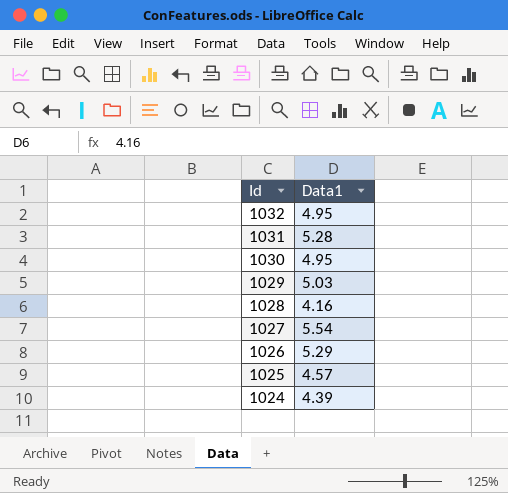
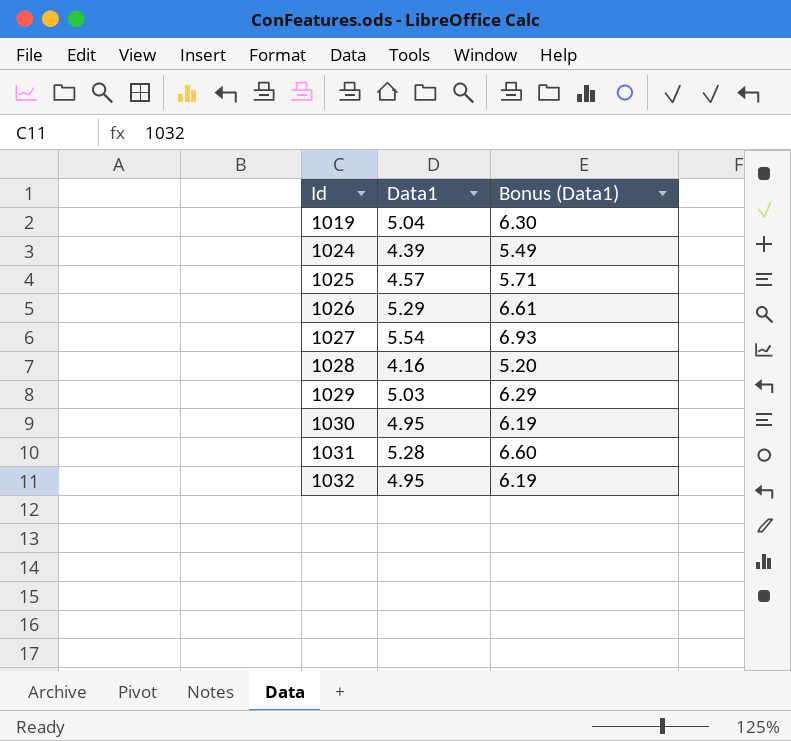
row order: Id descending -> Id ascending
column Bonus (Data1) | formula: none -> [Data1] * 1.25
row 1019: none -> 5.04 | 6.30

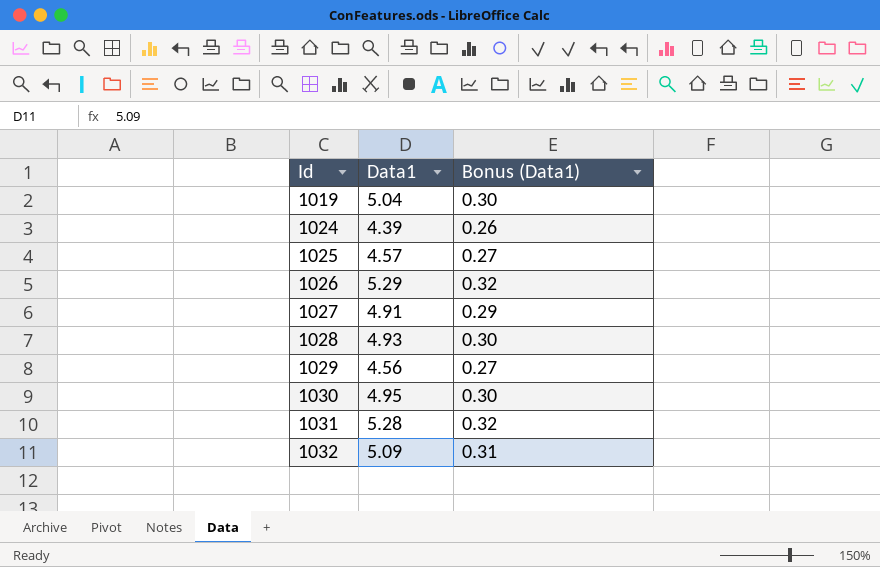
column Bonus (Data1) | formula: [Data1] * 1.25 -> [Data1] * 0.06
1027 | Data1: 5.54 -> 4.91
1028 | Data1: 4.16 -> 4.93
1029 | Data1: 5.03 -> 4.56
1032 | Data1: 4.95 -> 5.09

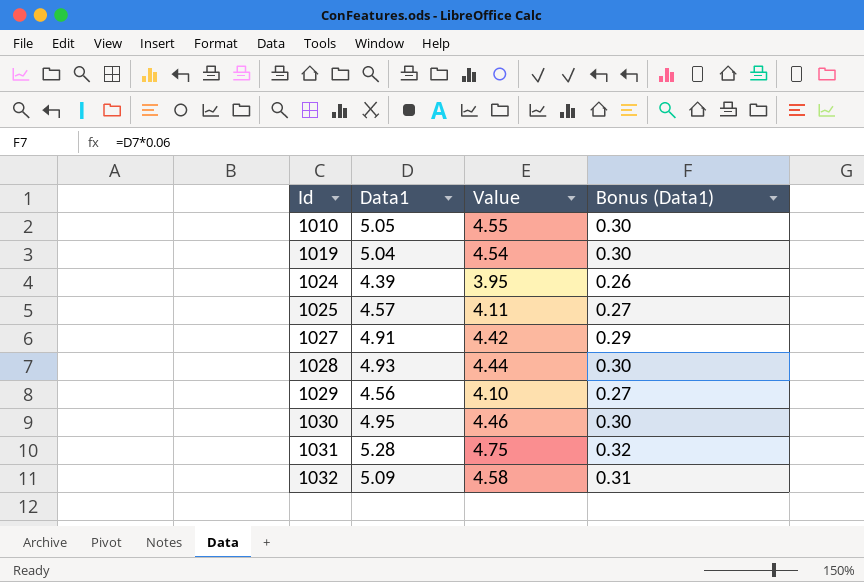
column Value | formula: none -> [Data1] * 0.9
row 1026: 5.29 | 0.32 -> none
row 1010: none -> 5.05 | 4.55 | 0.30

